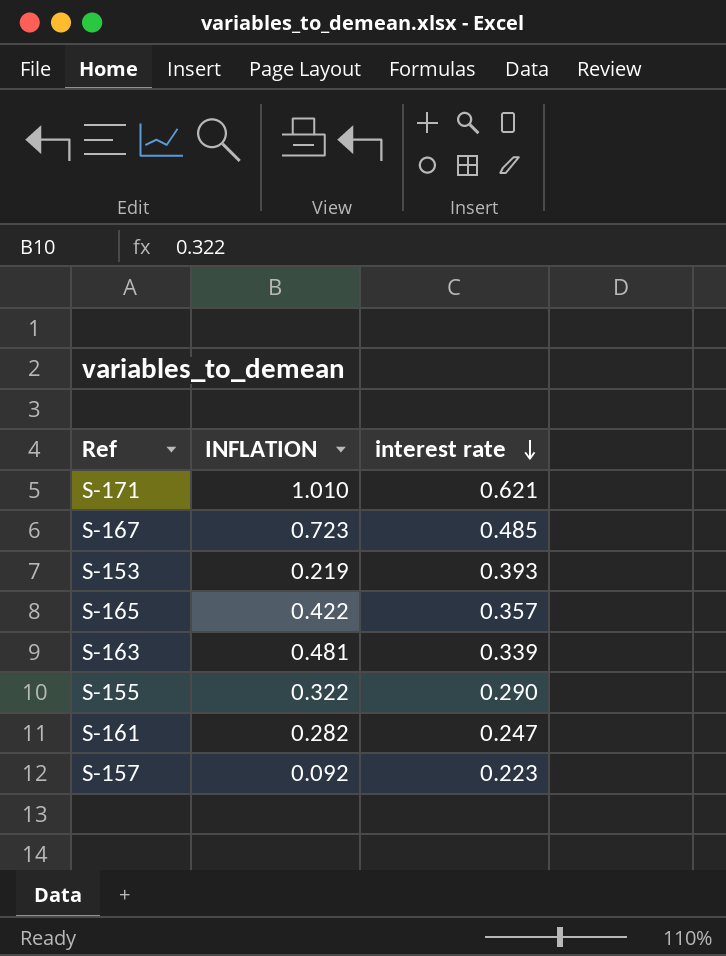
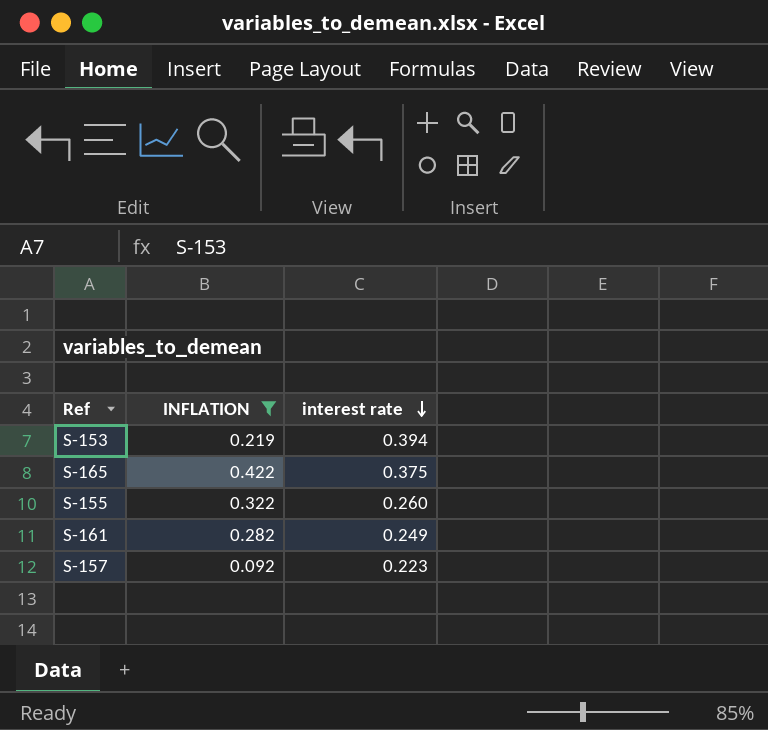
filter: none -> INFLATION <= 0.422
S-153 | interest rate: 0.393 -> 0.394
S-165 | interest rate: 0.357 -> 0.375
S-155 | interest rate: 0.290 -> 0.260
S-161 | interest rate: 0.247 -> 0.249

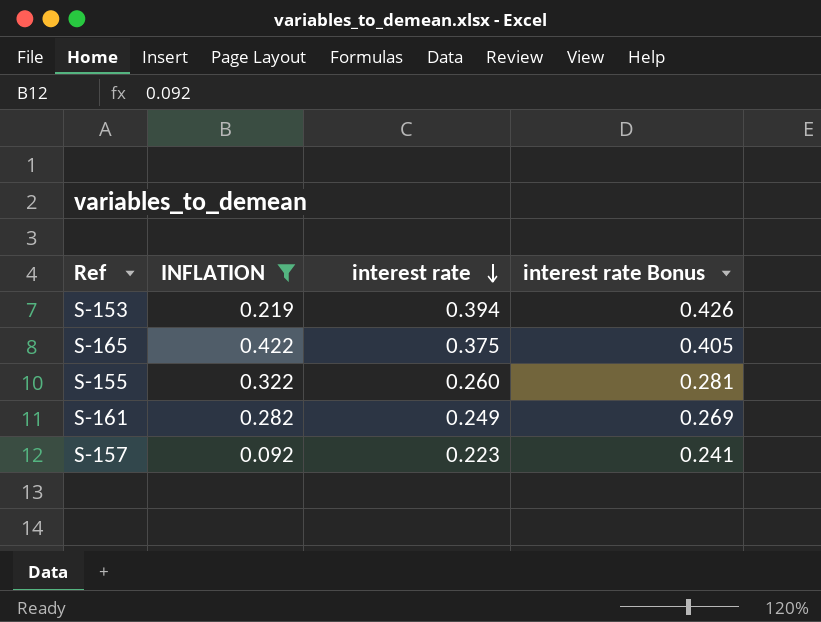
column interest rate Bonus | formula: none -> [interest rate] * 1.08

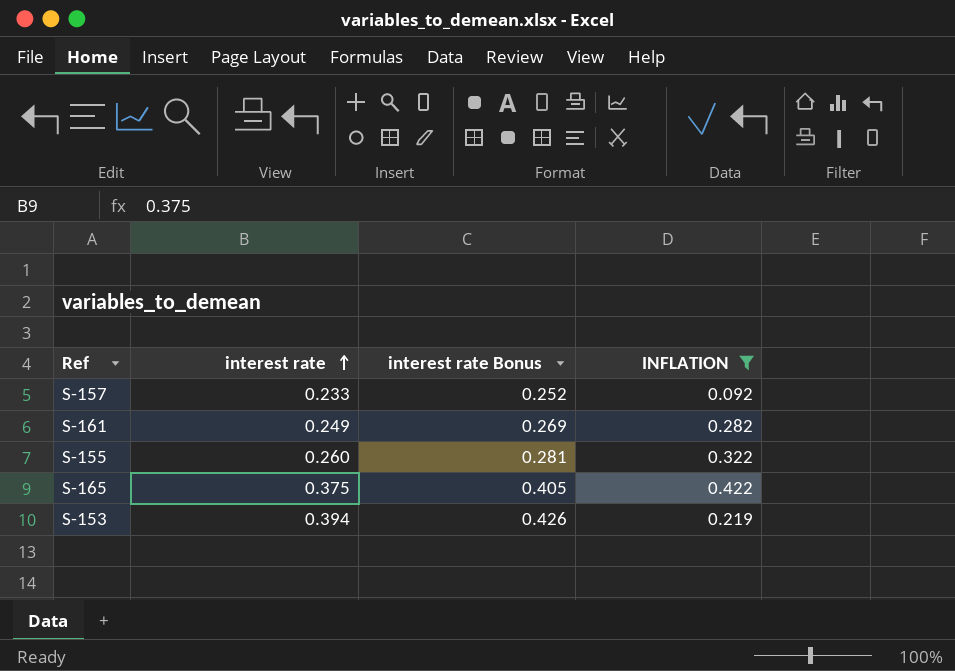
row order: interest rate descending -> interest rate ascending
column INFLATION | position: 2 -> 4
S-157 | interest rate: 0.223 -> 0.233
S-157 | interest rate Bonus: 0.241 -> 0.252

